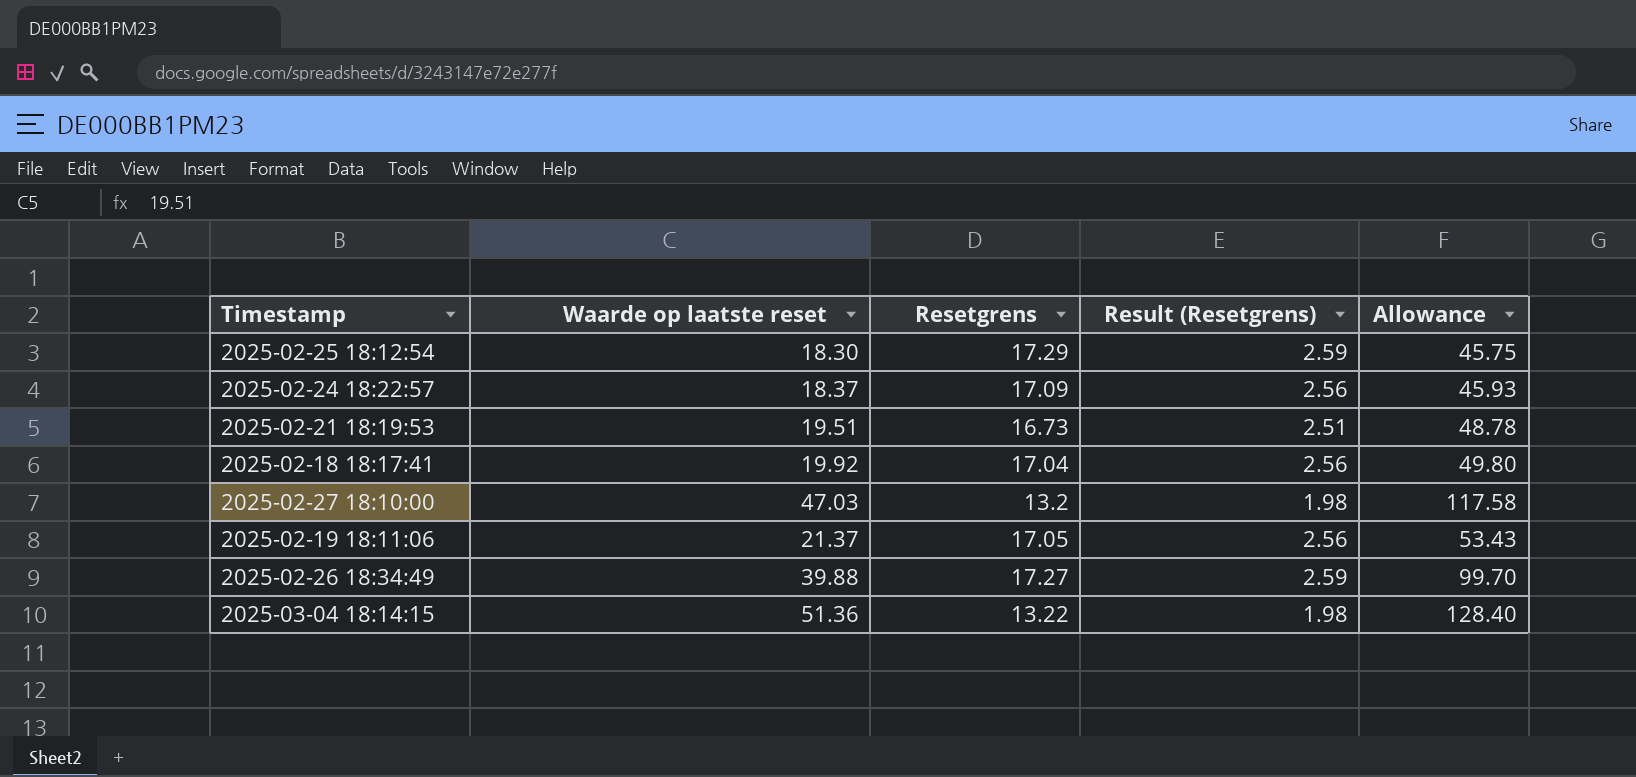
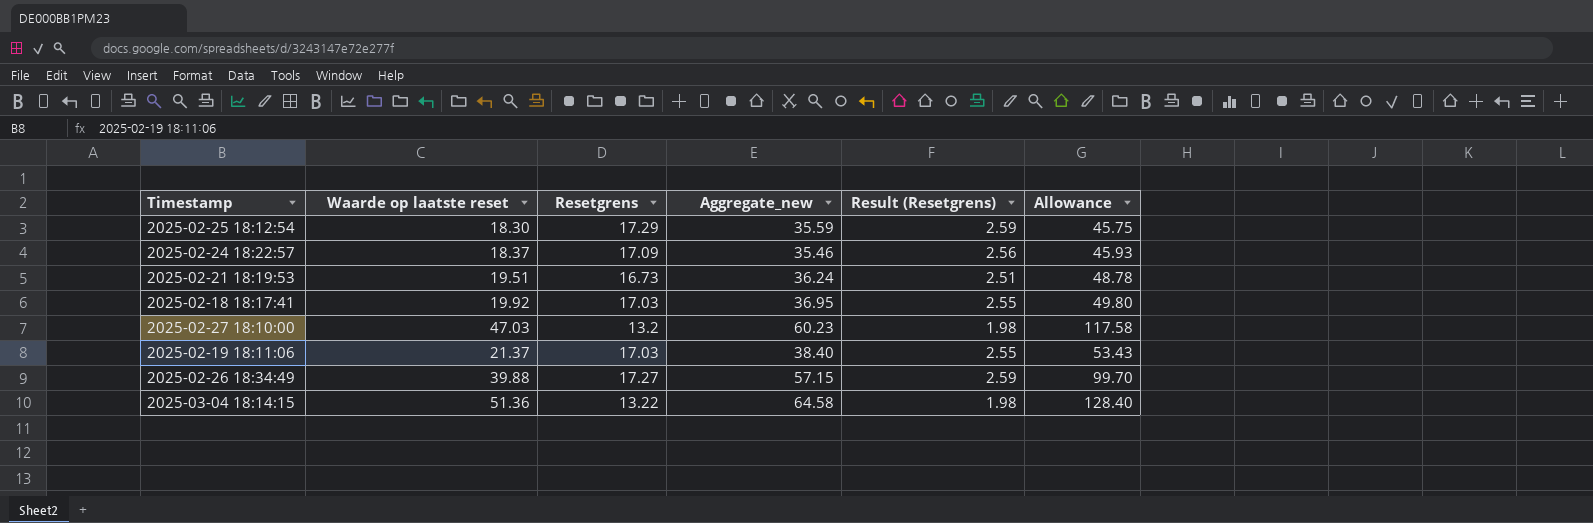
column Aggregate_new | formula: none -> [Waarde op laatste reset] + [Resetgrens]
2025-02-18 18:17:41 | Resetgrens: 17.04 -> 17.03
2025-02-18 18:17:41 | Result (Resetgrens): 2.56 -> 2.55
2025-02-19 18:11:06 | Resetgrens: 17.05 -> 17.03
2025-02-19 18:11:06 | Result (Resetgrens): 2.56 -> 2.55

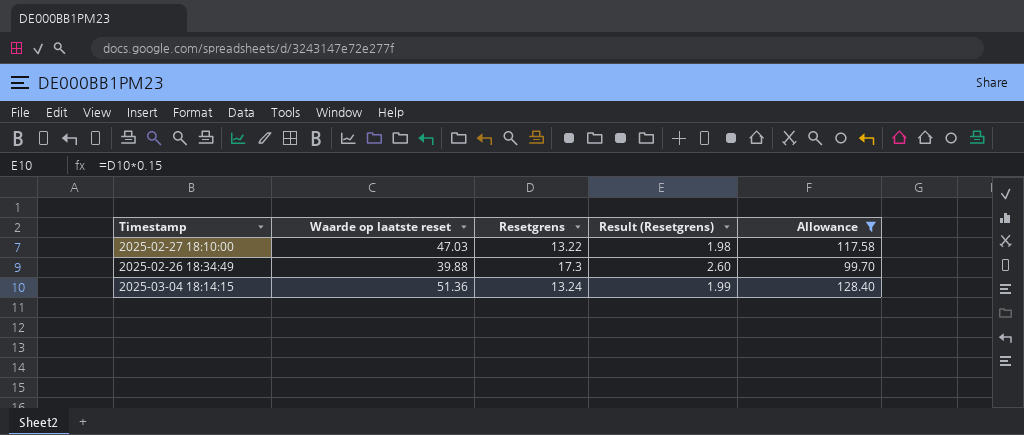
filter: none -> Allowance >= 99.70
column Aggregate_new | formula: [Waarde op laatste reset] + [Resetgrens] -> none
2025-02-27 18:10:00 | Resetgrens: 13.2 -> 13.22
2025-02-26 18:34:49 | Resetgrens: 17.27 -> 17.3
2025-02-26 18:34:49 | Result (Resetgrens): 2.59 -> 2.60
2025-03-04 18:14:15 | Resetgrens: 13.22 -> 13.24
2025-03-04 18:14:15 | Result (Resetgrens): 1.98 -> 1.99

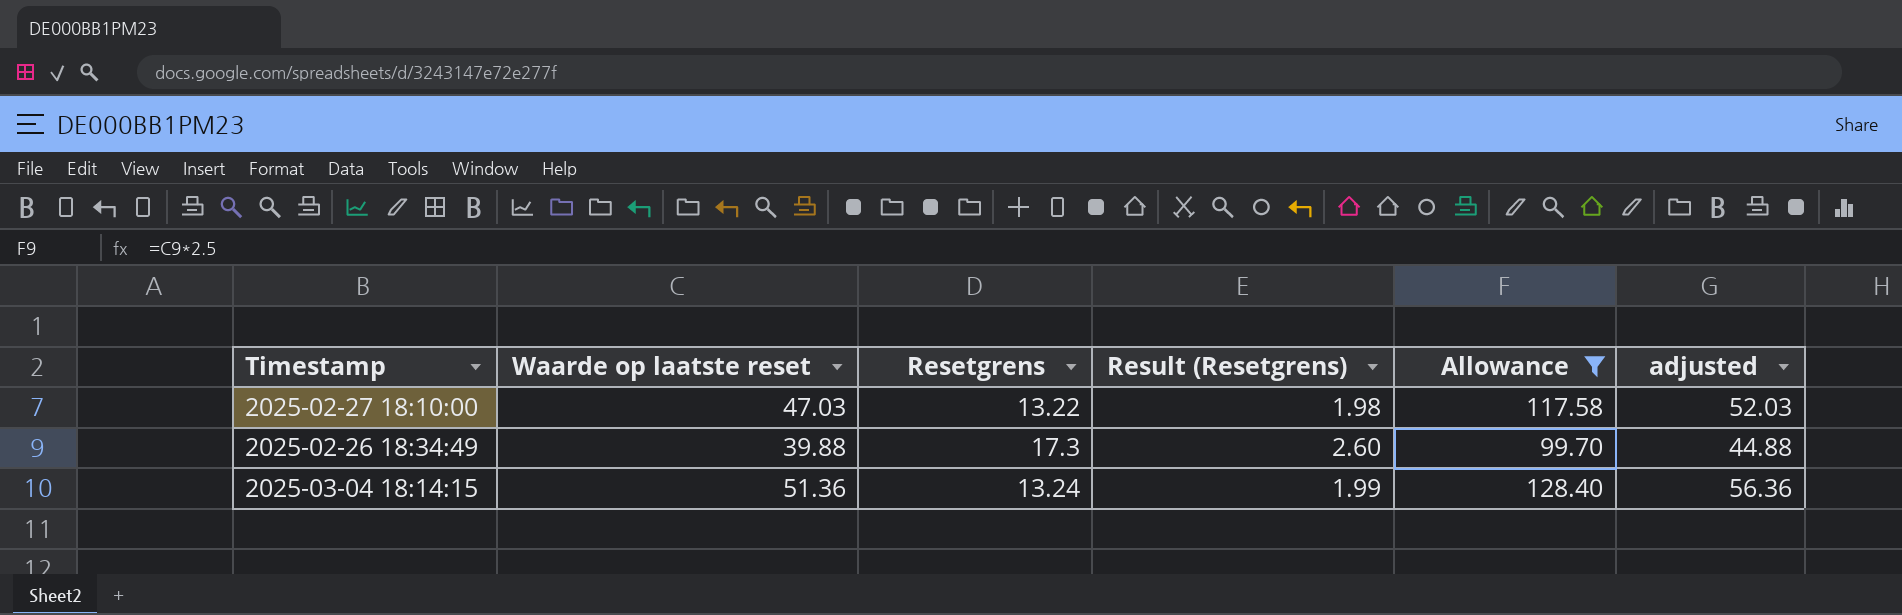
column adjusted | formula: none -> [Waarde op laatste reset] + 5

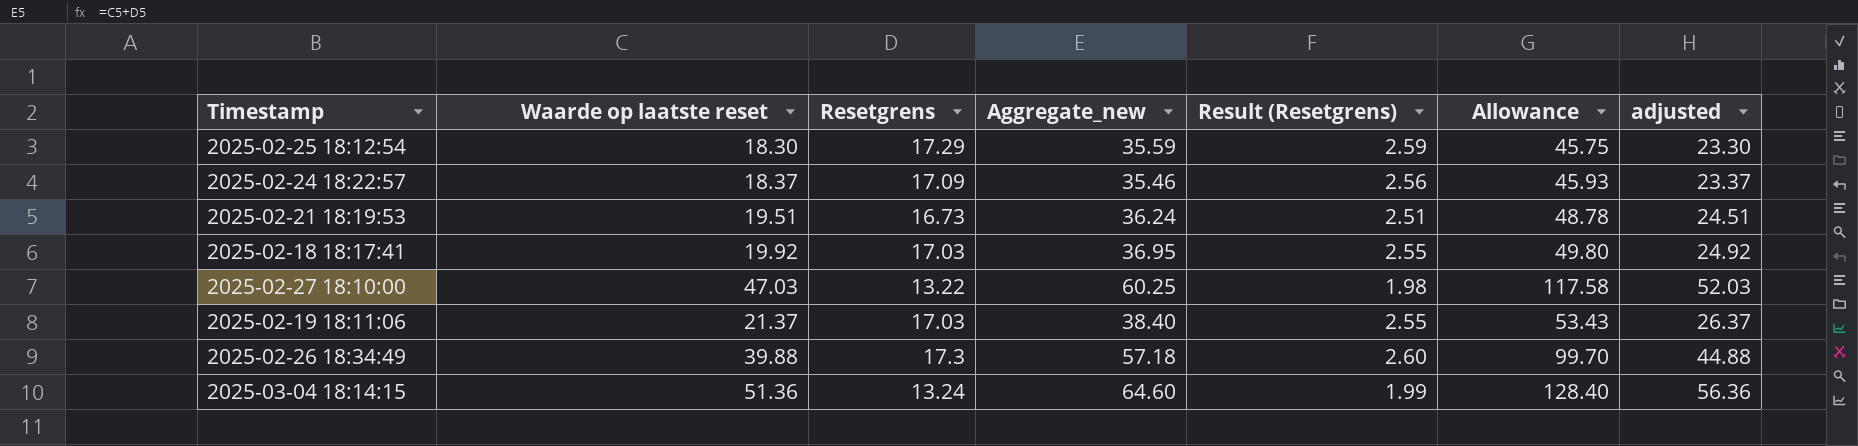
filter: Allowance >= 99.70 -> none
column Aggregate_new | formula: none -> [Waarde op laatste reset] + [Resetgrens]

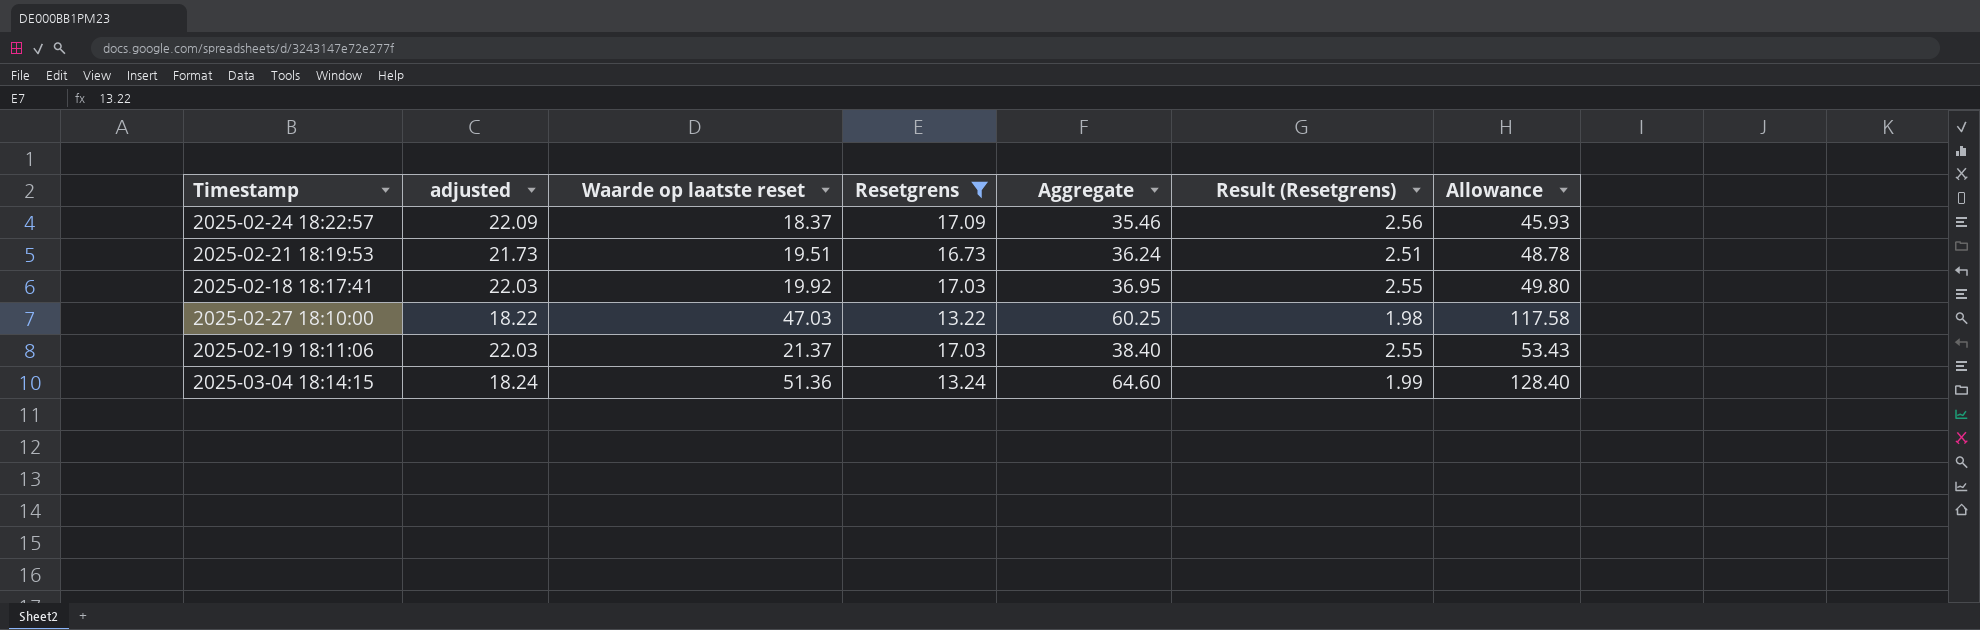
filter: none -> Resetgrens <= 17.09
column adjusted | formula: [Waarde op laatste reset] + 5 -> [Resetgrens] + 5
column adjusted | position: 7 -> 2
column name: Aggregate_new -> Aggregate

